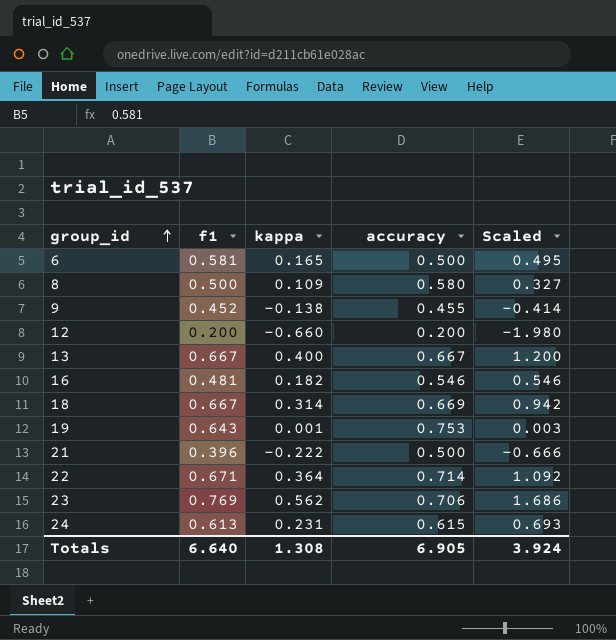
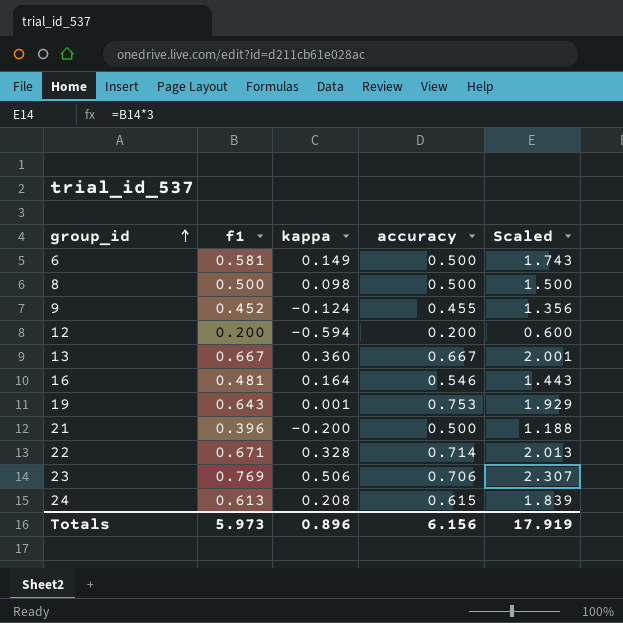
column Scaled | formula: [kappa] * 3 -> [f1] * 3
row 18: 0.667 | 0.314 | 0.669 | 0.942 -> none
6 | kappa: 0.165 -> 0.149
8 | kappa: 0.109 -> 0.098
8 | accuracy: 0.580 -> 0.500
9 | kappa: -0.138 -> -0.124
12 | kappa: -0.660 -> -0.594
13 | kappa: 0.400 -> 0.360
16 | kappa: 0.182 -> 0.164
21 | kappa: -0.222 -> -0.200
22 | kappa: 0.364 -> 0.328
23 | kappa: 0.562 -> 0.506
24 | kappa: 0.231 -> 0.208
Totals | f1: 6.640 -> 5.973
Totals | kappa: 1.308 -> 0.896
Totals | accuracy: 6.905 -> 6.156
Totals | Scaled: 3.924 -> 17.919

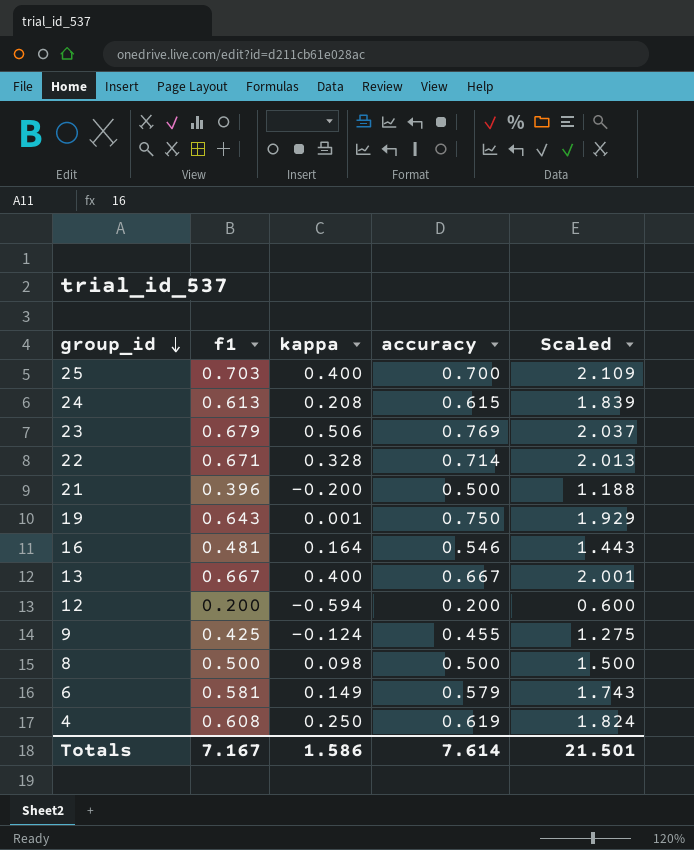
row order: group_id ascending -> group_id descending
row 25: none -> 0.703 | 0.400 | 0.700 | 2.109
23 | f1: 0.769 -> 0.679
23 | accuracy: 0.706 -> 0.769
23 | Scaled: 2.307 -> 2.037
19 | accuracy: 0.753 -> 0.750
13 | kappa: 0.360 -> 0.400
9 | f1: 0.452 -> 0.425
9 | Scaled: 1.356 -> 1.275
6 | accuracy: 0.500 -> 0.579
row 4: none -> 0.608 | 0.250 | 0.619 | 1.824
Totals | f1: 5.973 -> 7.167
Totals | kappa: 0.896 -> 1.586
Totals | accuracy: 6.156 -> 7.614
Totals | Scaled: 17.919 -> 21.501

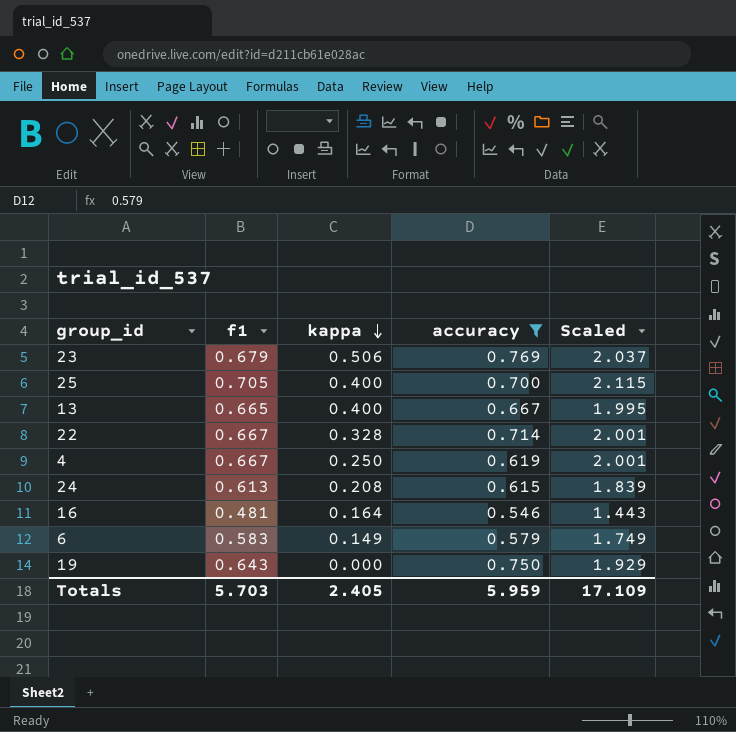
filter: none -> accuracy >= 0.546
row order: group_id descending -> kappa descending
25 | f1: 0.703 -> 0.705
25 | Scaled: 2.109 -> 2.115
13 | f1: 0.667 -> 0.665
13 | Scaled: 2.001 -> 1.995
22 | f1: 0.671 -> 0.667
22 | Scaled: 2.013 -> 2.001
4 | f1: 0.608 -> 0.667
4 | Scaled: 1.824 -> 2.001
6 | f1: 0.581 -> 0.583
6 | Scaled: 1.743 -> 1.749
19 | kappa: 0.001 -> 0.000
Totals | f1: 7.167 -> 5.703
Totals | kappa: 1.586 -> 2.405
Totals | accuracy: 7.614 -> 5.959
Totals | Scaled: 21.501 -> 17.109

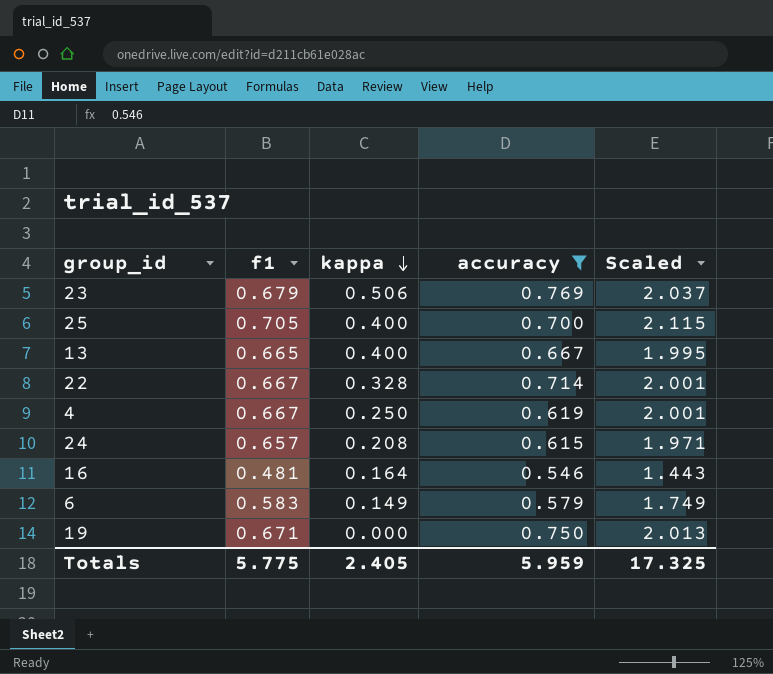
24 | f1: 0.613 -> 0.657
24 | Scaled: 1.839 -> 1.971
19 | f1: 0.643 -> 0.671
19 | Scaled: 1.929 -> 2.013
Totals | f1: 5.703 -> 5.775
Totals | Scaled: 17.109 -> 17.325

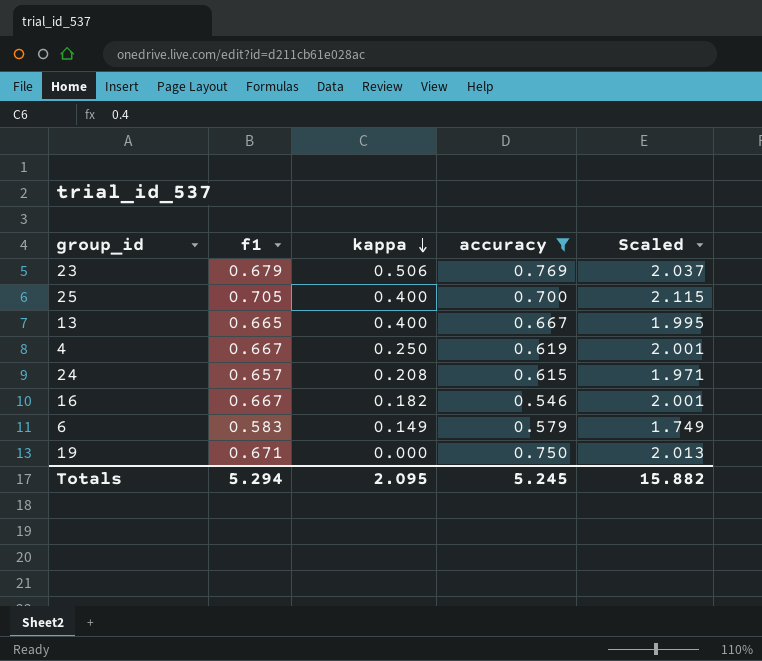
row 22: 0.667 | 0.328 | 0.714 | 2.001 -> none
16 | f1: 0.481 -> 0.667
16 | kappa: 0.164 -> 0.182
16 | Scaled: 1.443 -> 2.001
Totals | f1: 5.775 -> 5.294
Totals | kappa: 2.405 -> 2.095
Totals | accuracy: 5.959 -> 5.245
Totals | Scaled: 17.325 -> 15.882

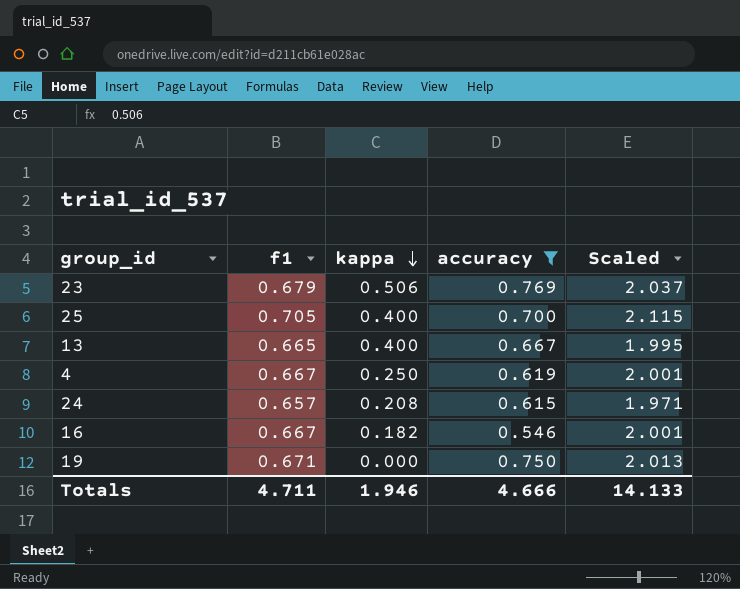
row 6: 0.583 | 0.149 | 0.579 | 1.749 -> none
Totals | f1: 5.294 -> 4.711
Totals | kappa: 2.095 -> 1.946
Totals | accuracy: 5.245 -> 4.666
Totals | Scaled: 15.882 -> 14.133

